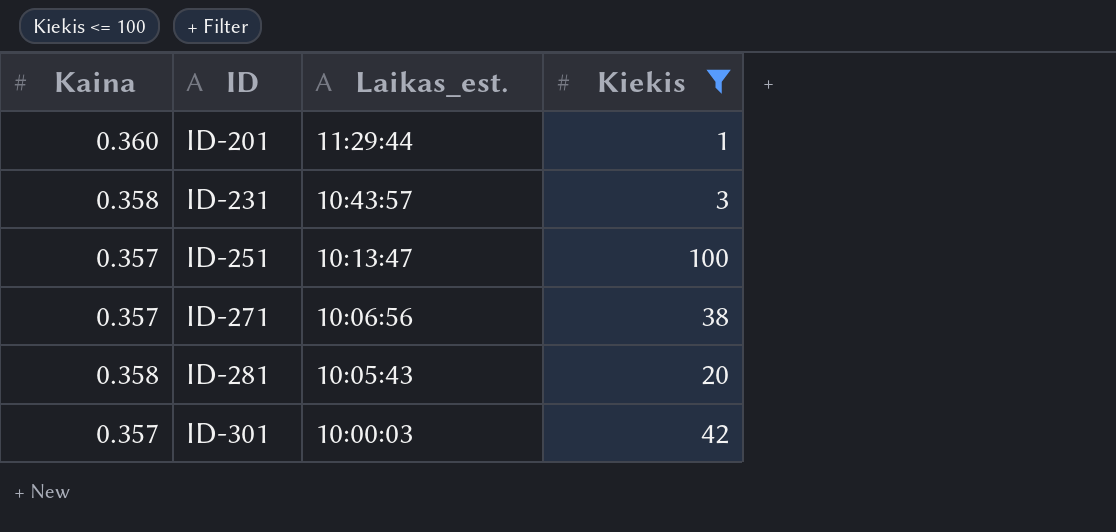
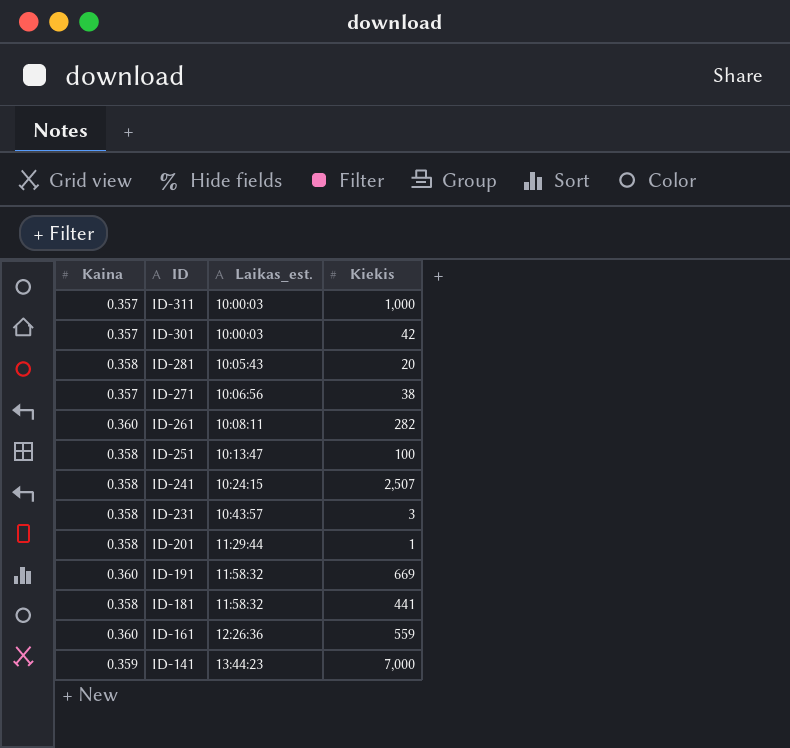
filter: Kiekis <= 100 -> none
row order: ID ascending -> ID descending
ID-251 | Kaina: 0.357 -> 0.358
ID-201 | Kaina: 0.360 -> 0.358

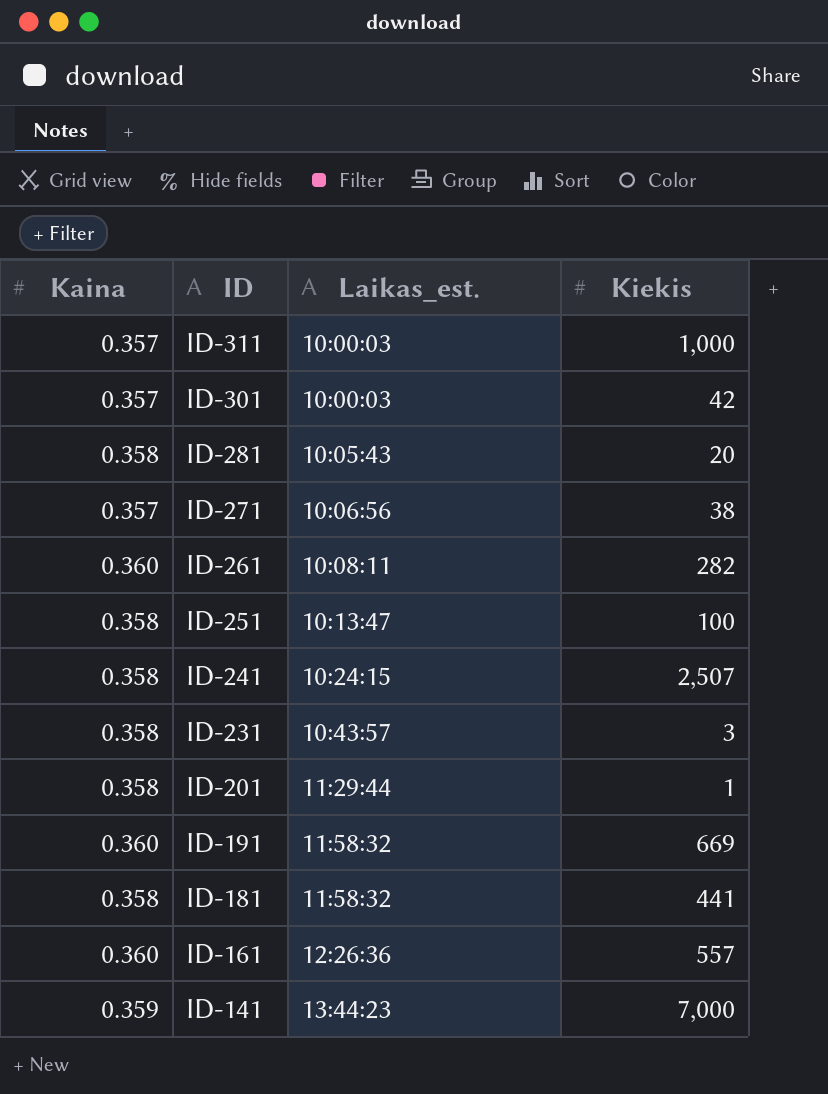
ID-161 | Kiekis: 559 -> 557

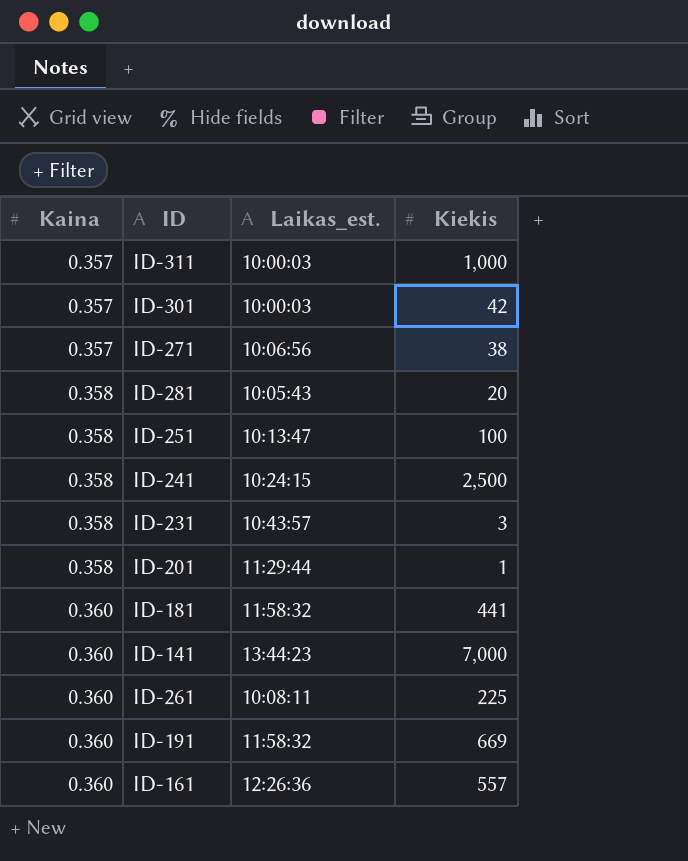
row order: ID descending -> Kaina ascending
ID-241 | Kiekis: 2,507 -> 2,500
ID-181 | Kaina: 0.358 -> 0.360
ID-141 | Kaina: 0.359 -> 0.360
ID-261 | Kiekis: 282 -> 225

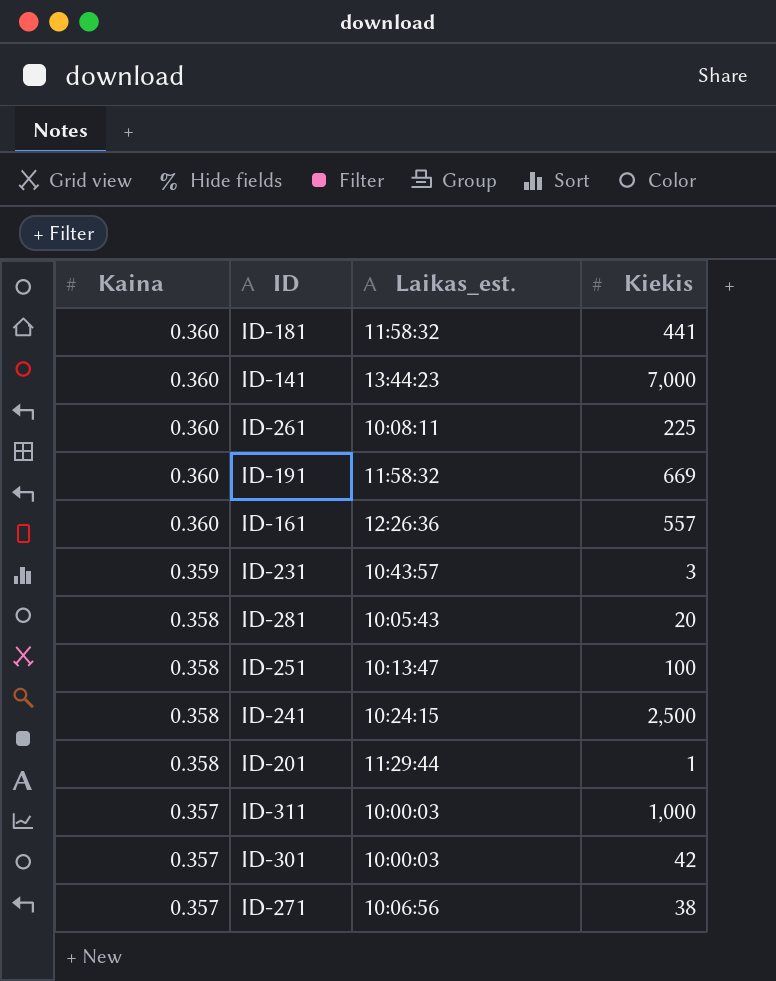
row order: Kaina ascending -> Kaina descending
ID-231 | Kaina: 0.358 -> 0.359

